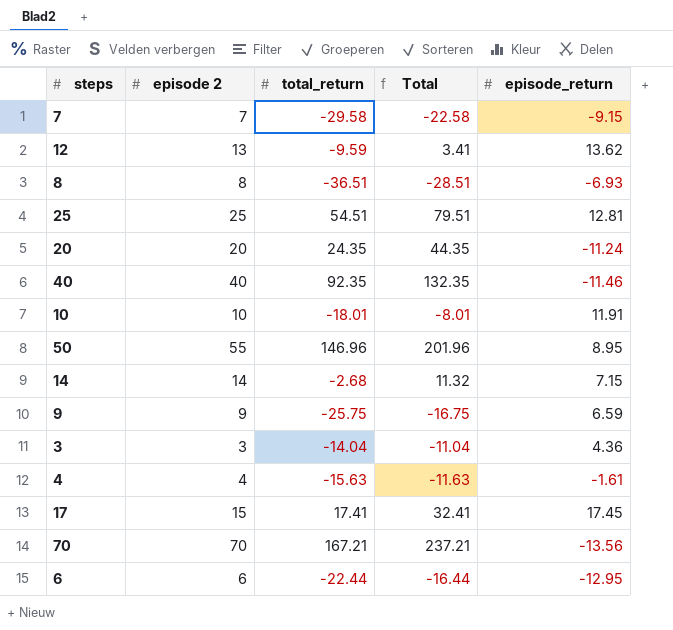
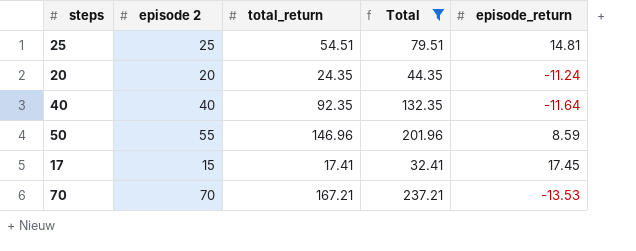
filter: none -> Total >= 32.41
25 | episode_return: 12.81 -> 14.81
40 | episode_return: -11.46 -> -11.64
50 | episode_return: 8.95 -> 8.59
70 | episode_return: -13.56 -> -13.53

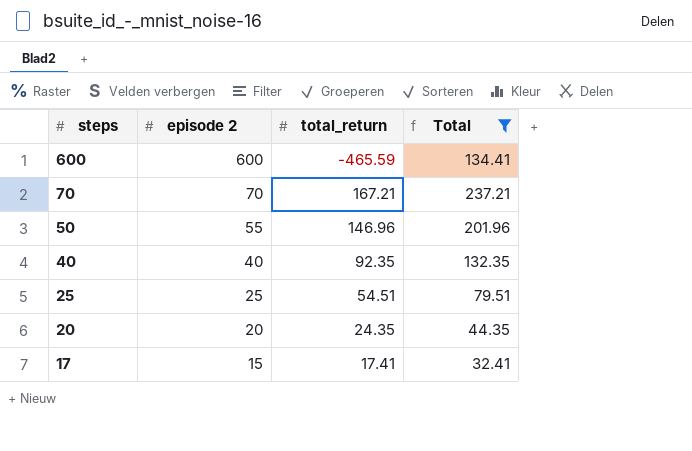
row order: none -> steps descending
column episode_return | position: 5 -> none
row 600: none -> 600 | -465.59 | 134.41

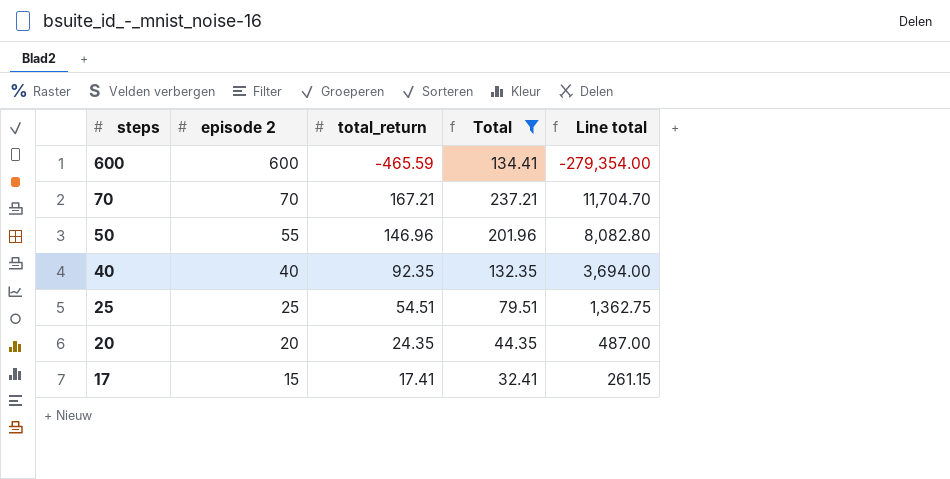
column Line total | formula: none -> [episode 2] * [total_return]

